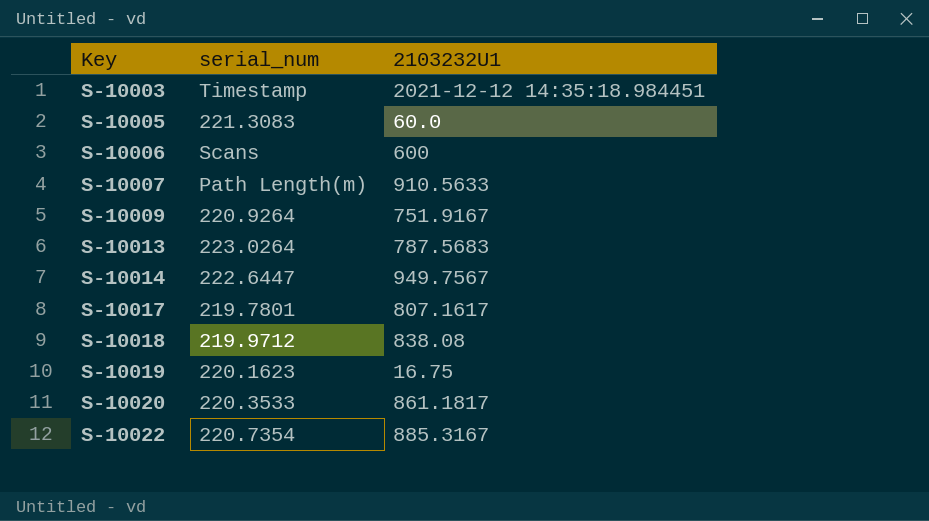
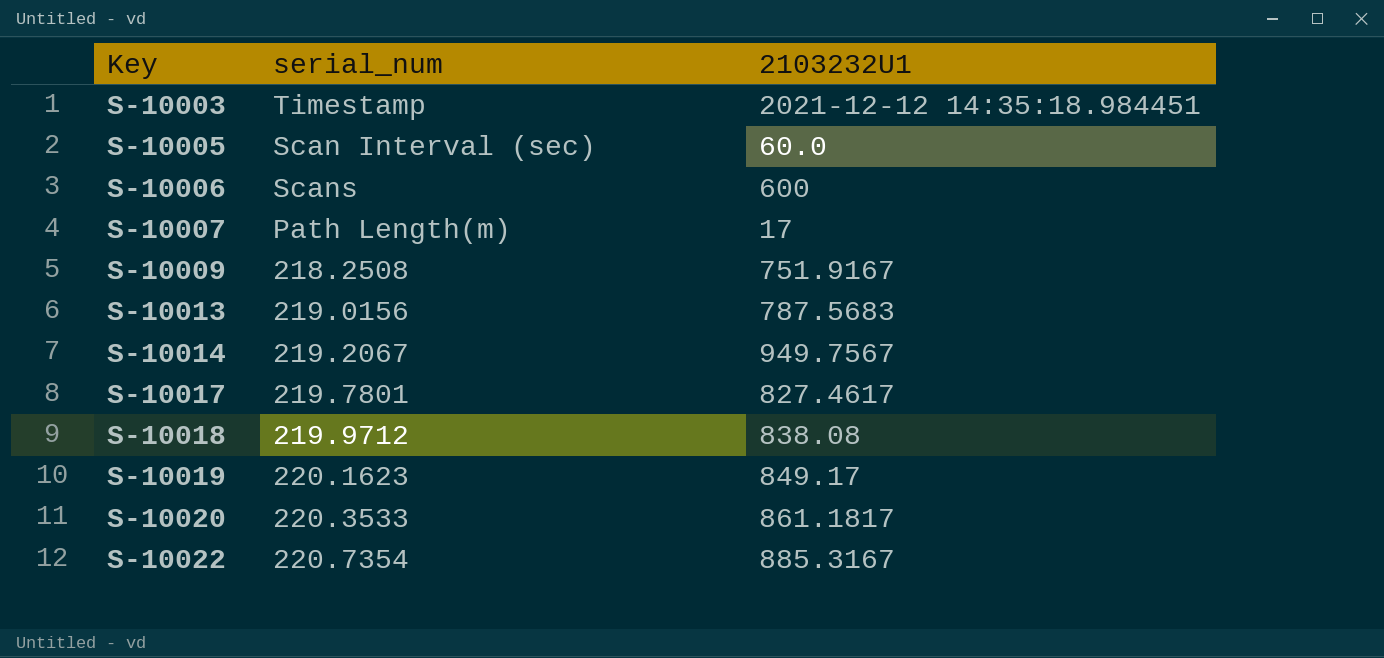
S-10005 | serial_num: 221.3083 -> Scan Interval (sec)
S-10007 | 2103232U1: 910.5633 -> 17
S-10009 | serial_num: 220.9264 -> 218.2508
S-10013 | serial_num: 223.0264 -> 219.0156
S-10014 | serial_num: 222.6447 -> 219.2067
S-10017 | 2103232U1: 807.1617 -> 827.4617
S-10019 | 2103232U1: 16.75 -> 849.17

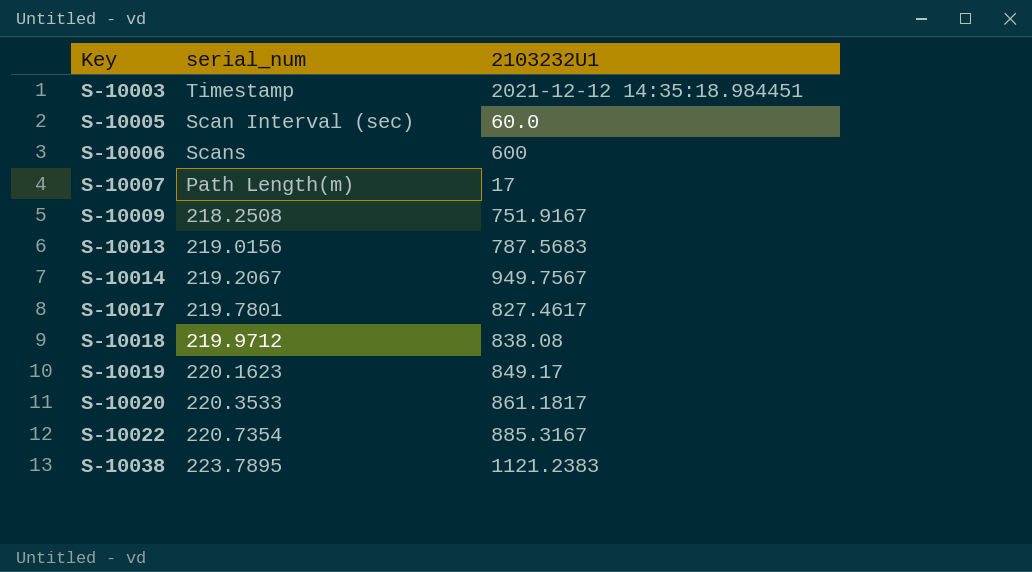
row S-10038: none -> 223.7895 | 1121.2383

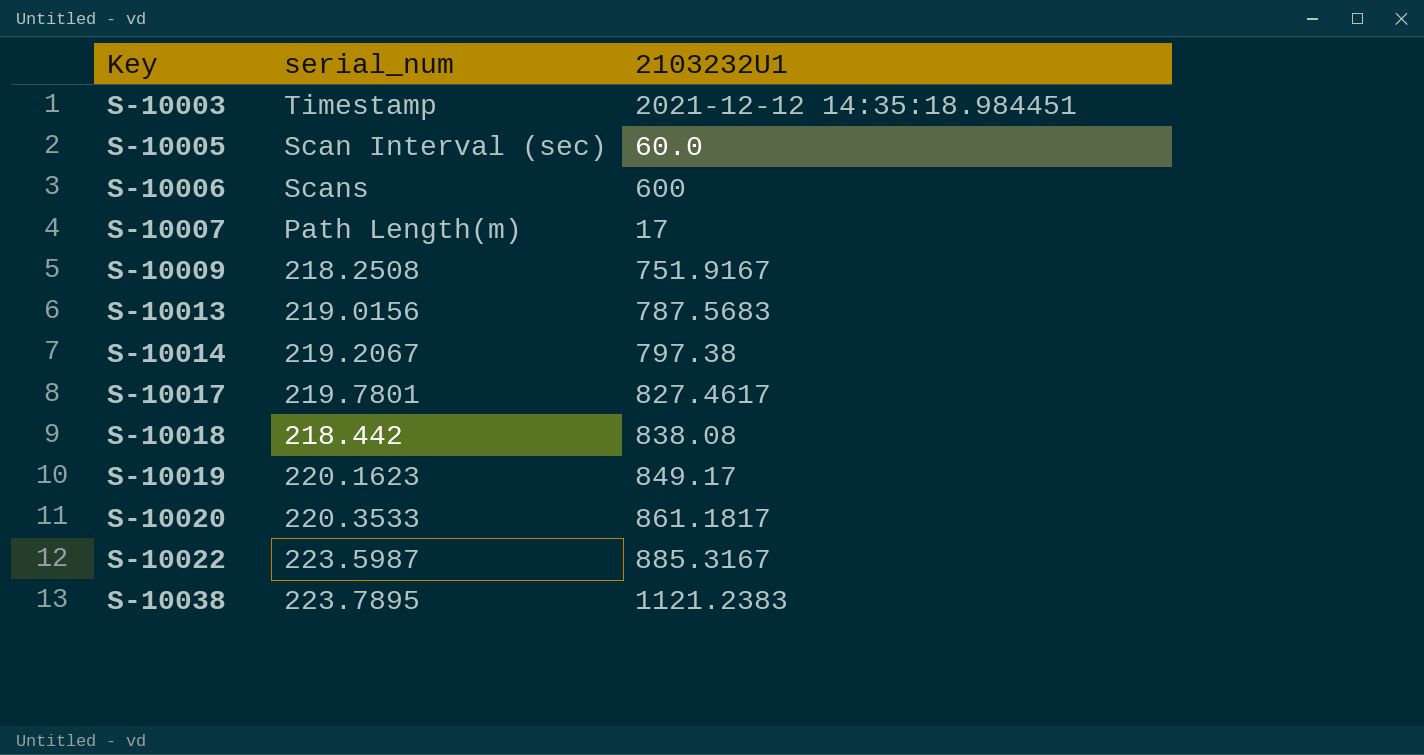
S-10014 | 2103232U1: 949.7567 -> 797.38
S-10018 | serial_num: 219.9712 -> 218.442
S-10022 | serial_num: 220.7354 -> 223.5987

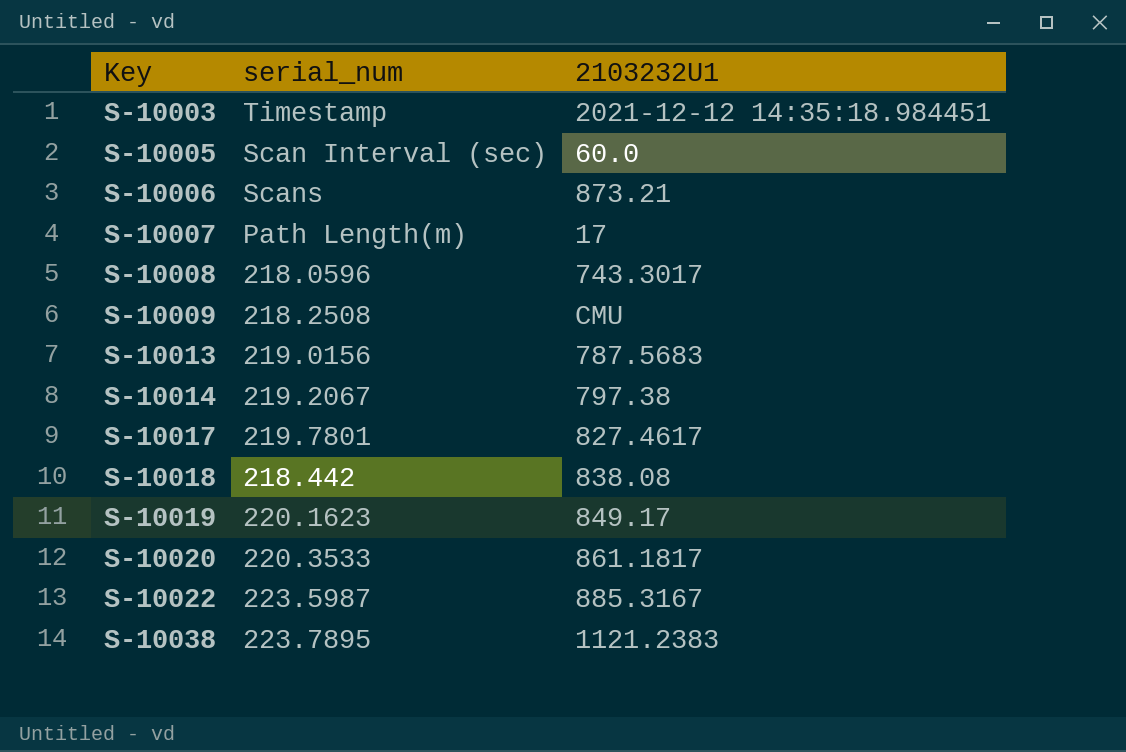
S-10006 | 2103232U1: 600 -> 873.21
row S-10008: none -> 218.0596 | 743.3017
S-10009 | 2103232U1: 751.9167 -> CMU

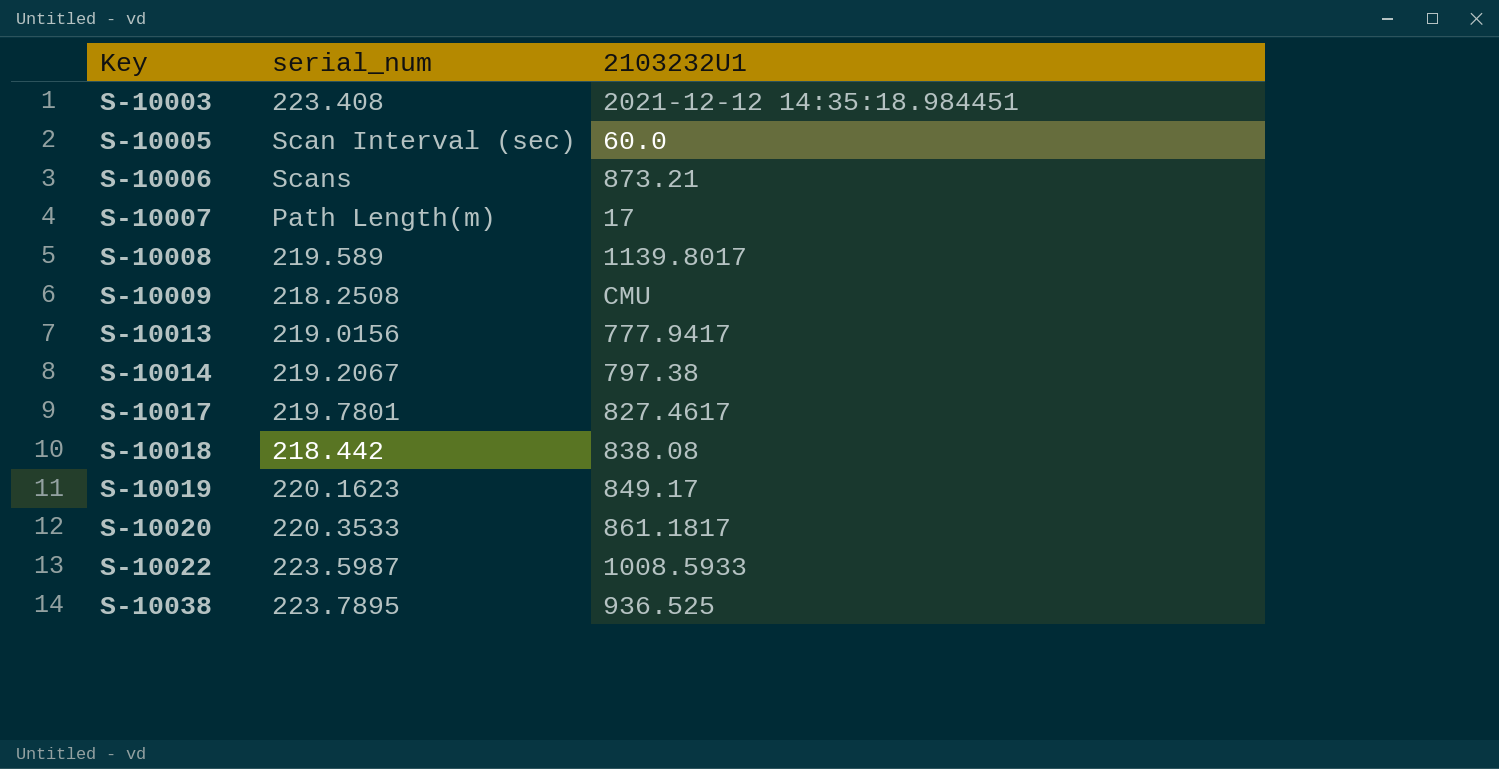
S-10003 | serial_num: Timestamp -> 223.408
S-10008 | serial_num: 218.0596 -> 219.589
S-10008 | 2103232U1: 743.3017 -> 1139.8017
S-10013 | 2103232U1: 787.5683 -> 777.9417
S-10022 | 2103232U1: 885.3167 -> 1008.5933
S-10038 | 2103232U1: 1121.2383 -> 936.525

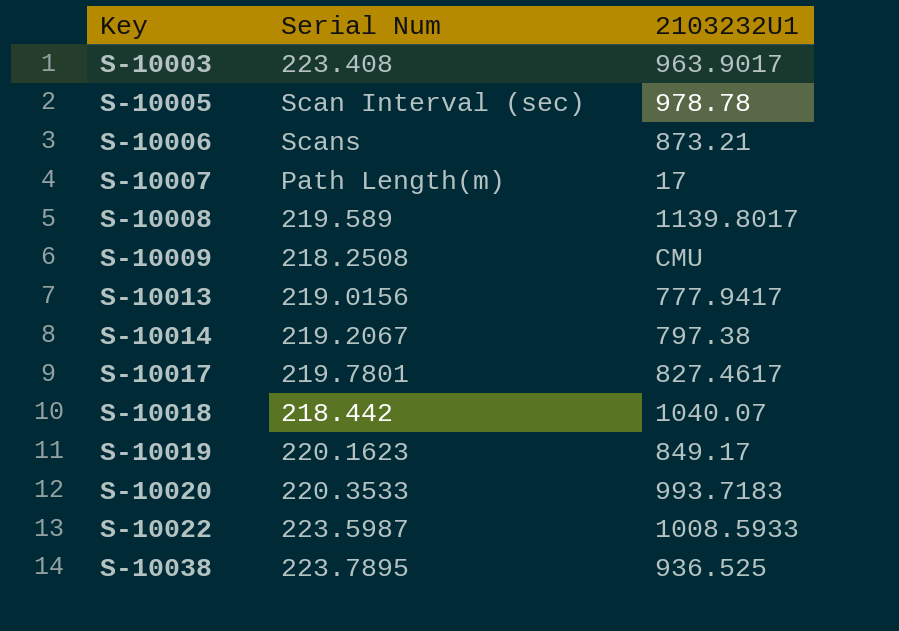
column name: serial_num -> Serial Num
S-10003 | 2103232U1: 2021-12-12 14:35:18.984451 -> 963.9017
S-10005 | 2103232U1: 60.0 -> 978.78
S-10018 | 2103232U1: 838.08 -> 1040.07
S-10020 | 2103232U1: 861.1817 -> 993.7183

